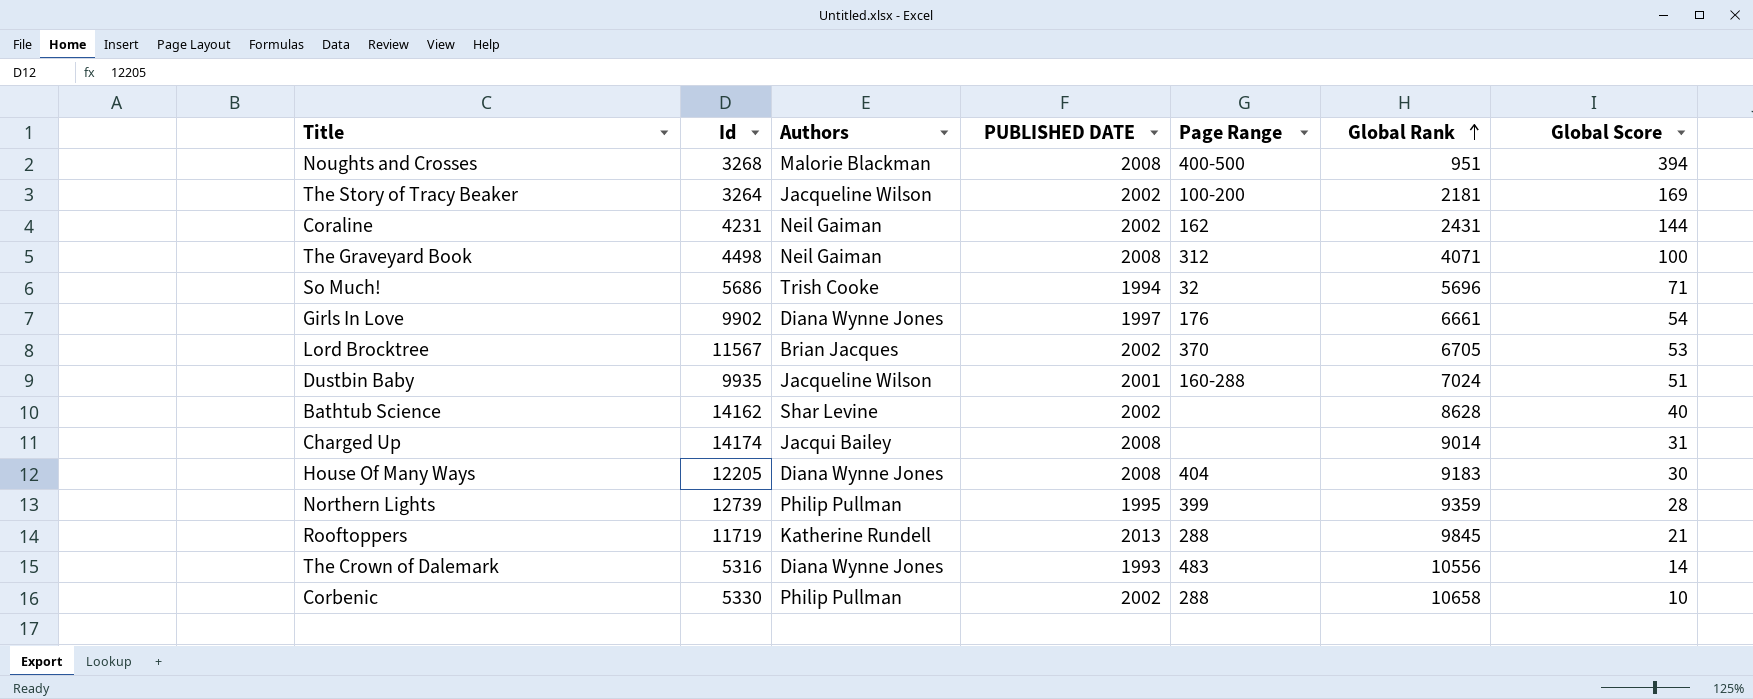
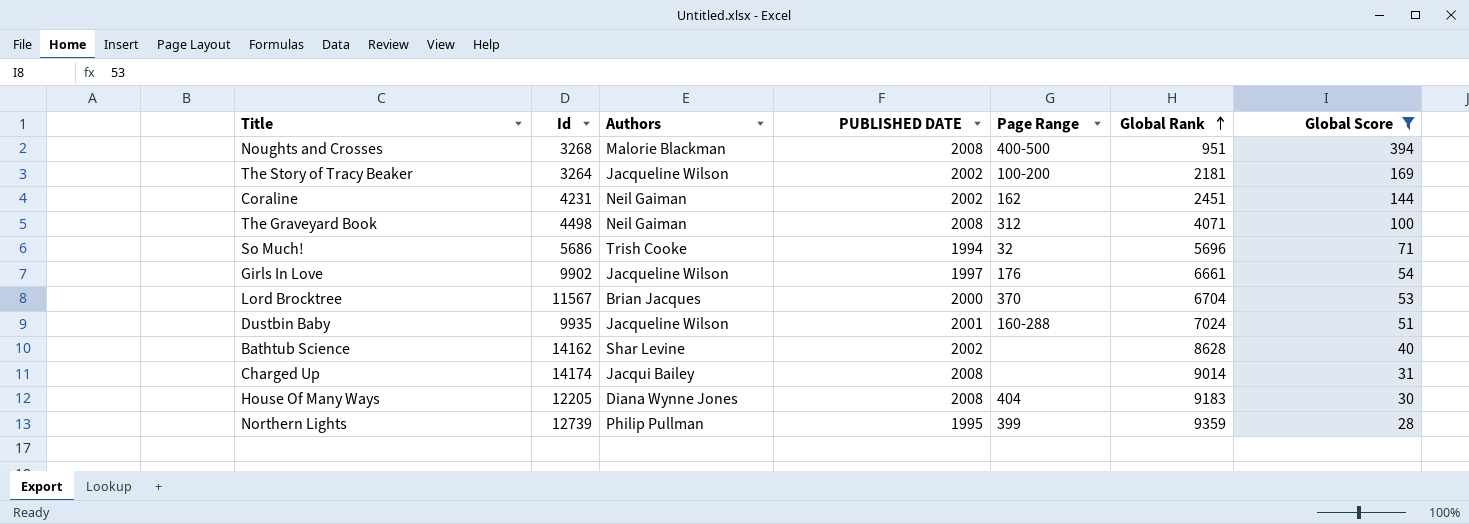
filter: none -> Global Score >= 28
Coraline | Global Rank: 2431 -> 2451
Girls In Love | Authors: Diana Wynne Jones -> Jacqueline Wilson
Lord Brocktree | PUBLISHED DATE: 2002 -> 2000
Lord Brocktree | Global Rank: 6705 -> 6704

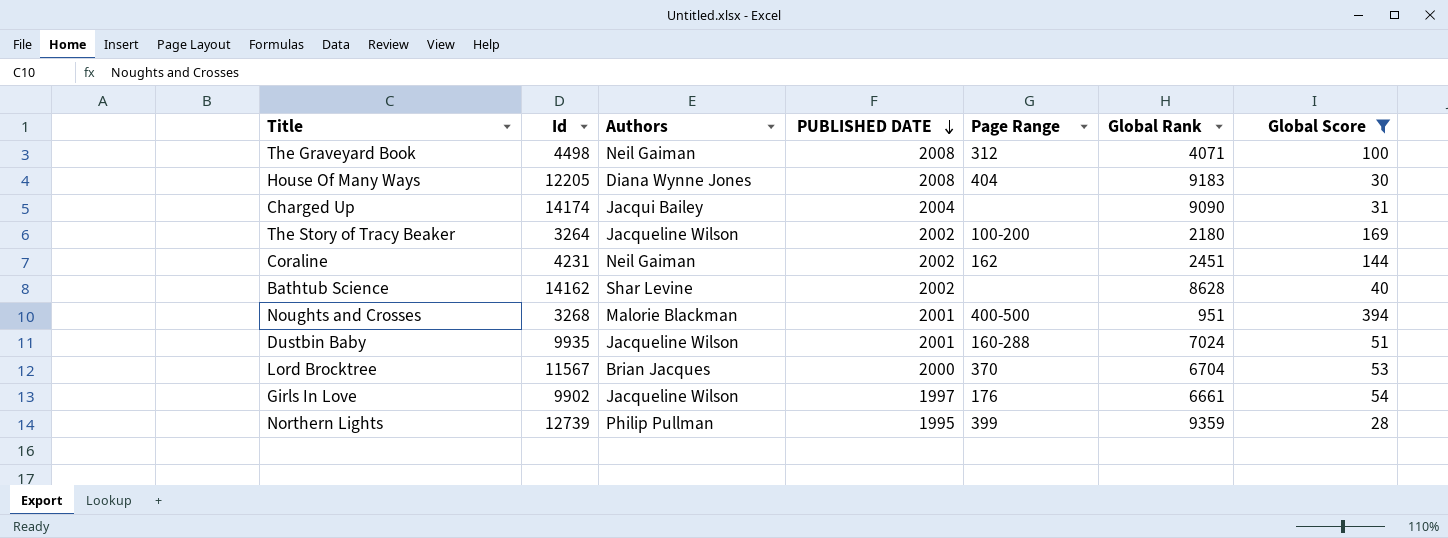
row order: Global Rank ascending -> PUBLISHED DATE descending
row So Much!: 5686 | Trish Cooke | 1994 | 32 | 5696 | 71 -> none
Charged Up | PUBLISHED DATE: 2008 -> 2004
Charged Up | Global Rank: 9014 -> 9090
The Story of Tracy Beaker | Global Rank: 2181 -> 2180
Noughts and Crosses | PUBLISHED DATE: 2008 -> 2001

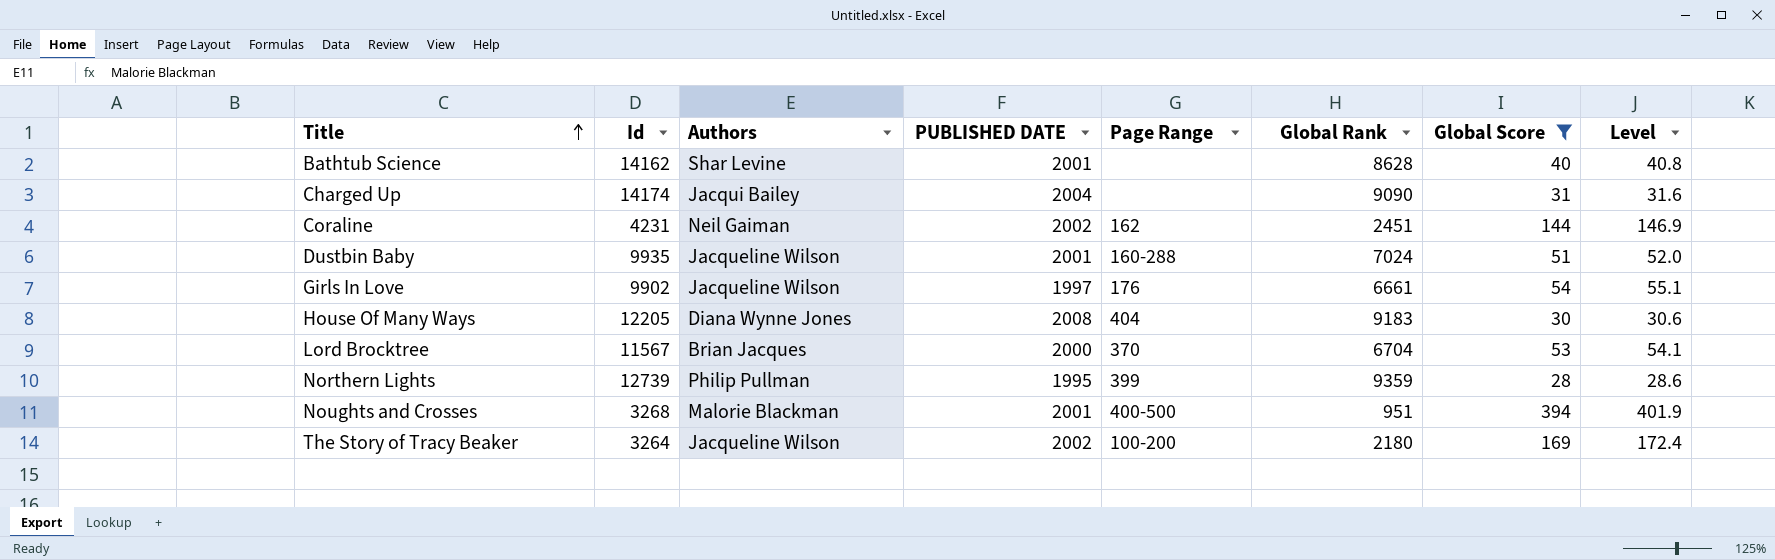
row order: PUBLISHED DATE descending -> Title ascending
column Level | formula: none -> [Global Score] * 1.02
row The Graveyard Book: 4498 | Neil Gaiman | 2008 | 312 | 4071 | 100 -> none
Bathtub Science | PUBLISHED DATE: 2002 -> 2001

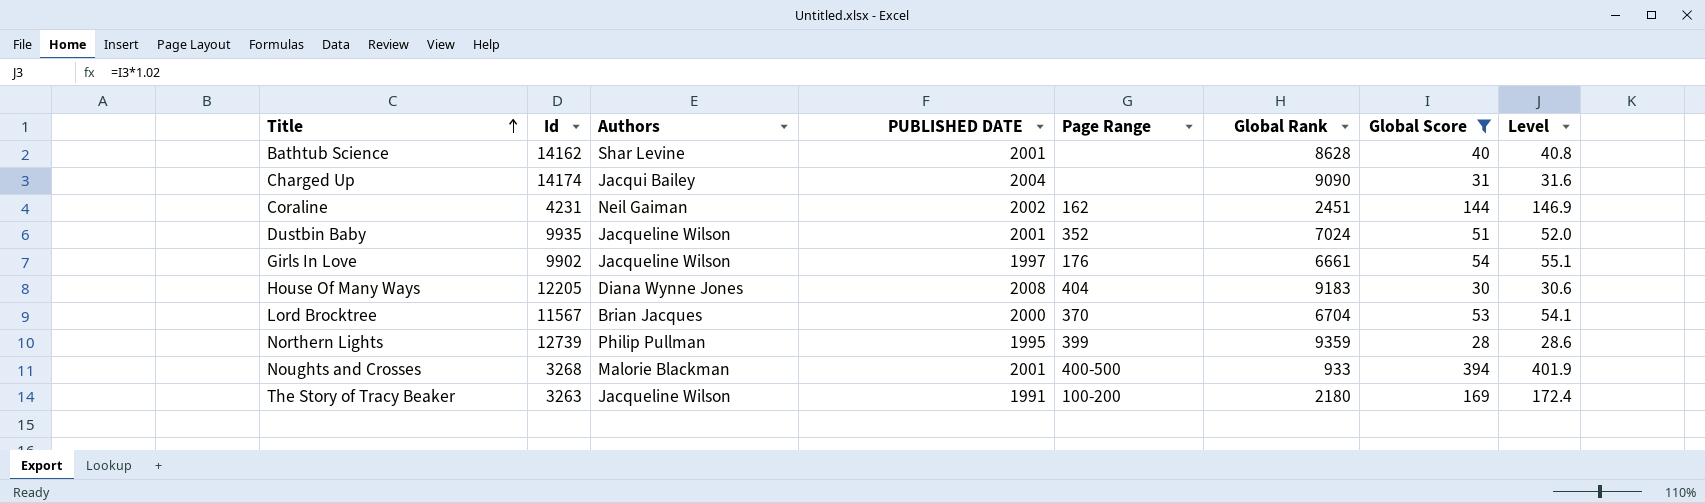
Dustbin Baby | Page Range: 160-288 -> 352
Noughts and Crosses | Global Rank: 951 -> 933
The Story of Tracy Beaker | Id: 3264 -> 3263
The Story of Tracy Beaker | PUBLISHED DATE: 2002 -> 1991

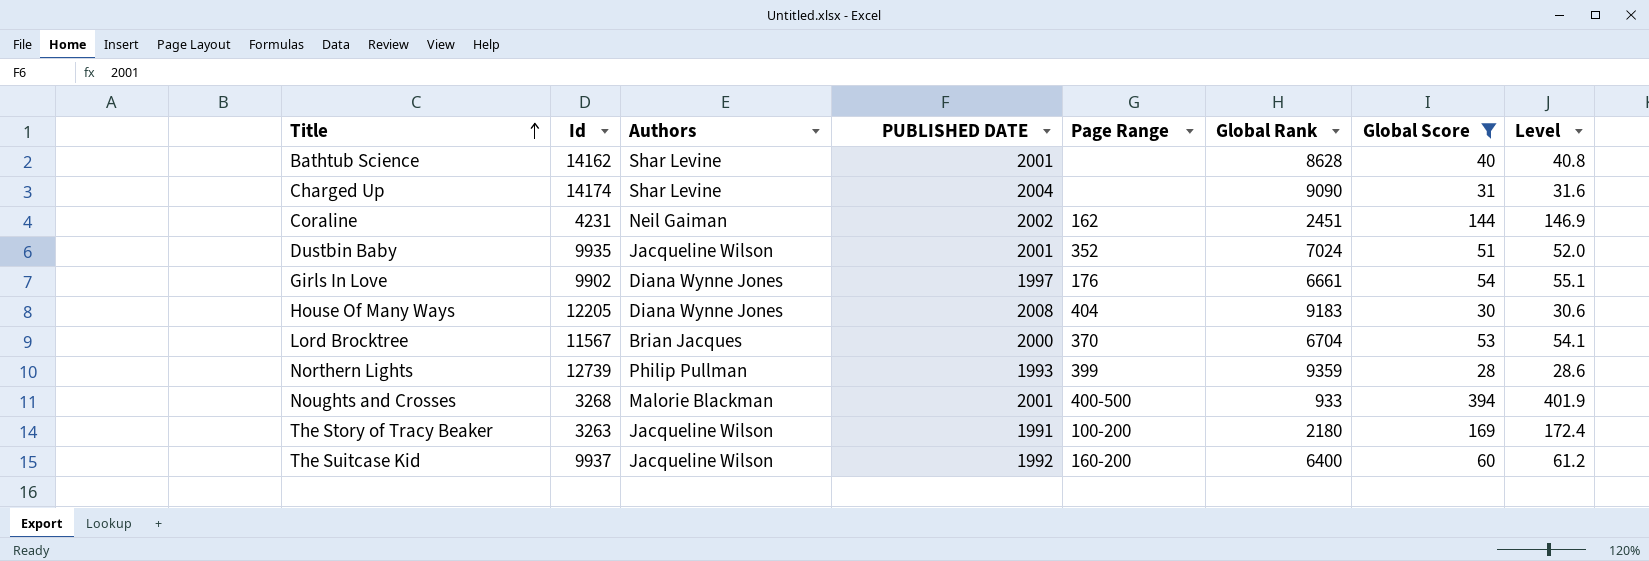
Charged Up | Authors: Jacqui Bailey -> Shar Levine
Girls In Love | Authors: Jacqueline Wilson -> Diana Wynne Jones
Northern Lights | PUBLISHED DATE: 1995 -> 1993
row The Suitcase Kid: none -> 9937 | Jacqueline Wilson | 1992 | 160-200 | 6400 | 60 | 61.2

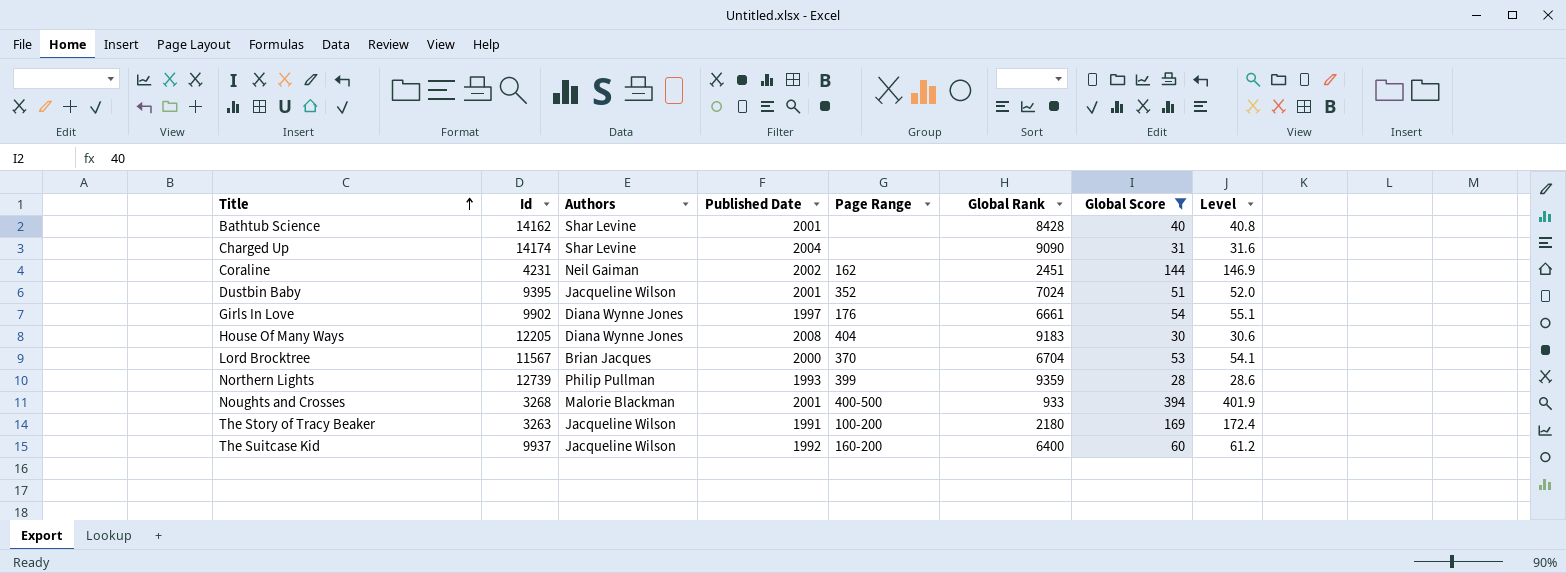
column name: PUBLISHED DATE -> Published Date
Bathtub Science | Global Rank: 8628 -> 8428
Dustbin Baby | Id: 9935 -> 9395

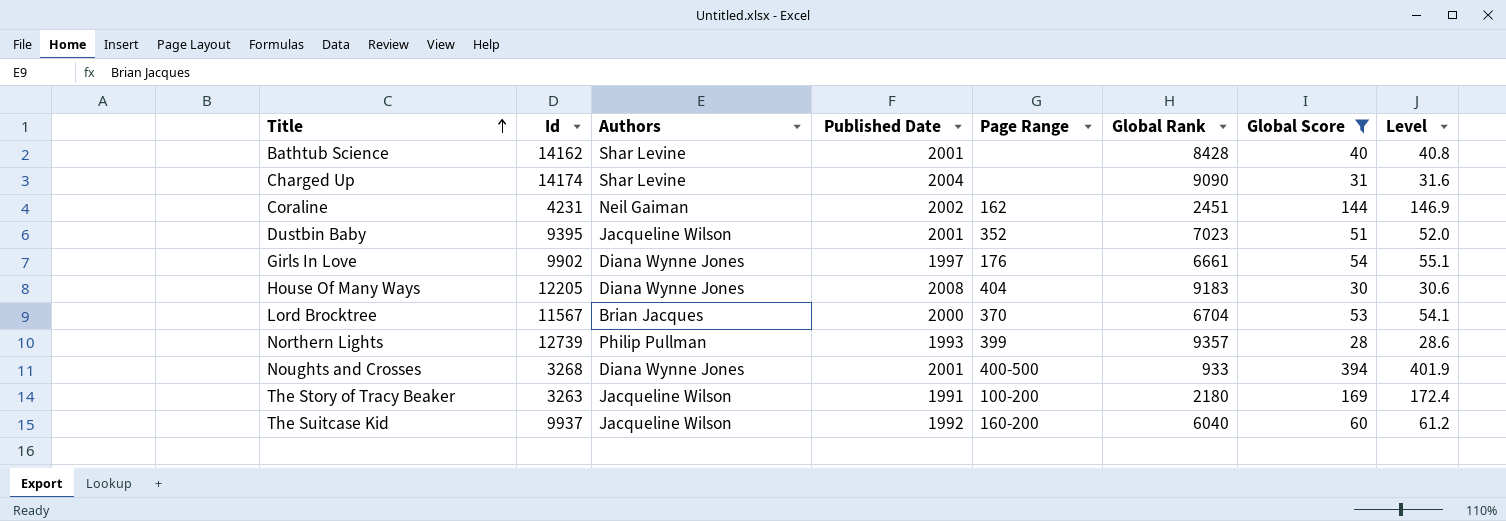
Dustbin Baby | Global Rank: 7024 -> 7023
Northern Lights | Global Rank: 9359 -> 9357
Noughts and Crosses | Authors: Malorie Blackman -> Diana Wynne Jones
The Suitcase Kid | Global Rank: 6400 -> 6040

